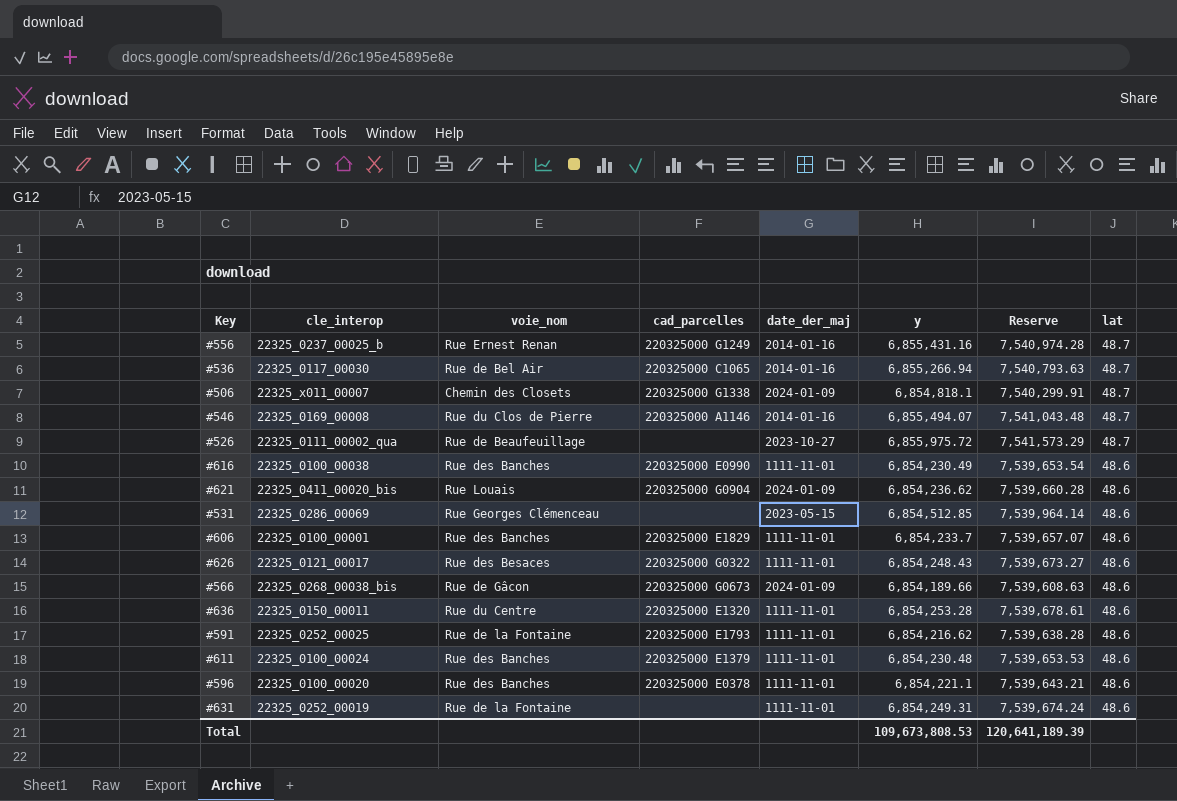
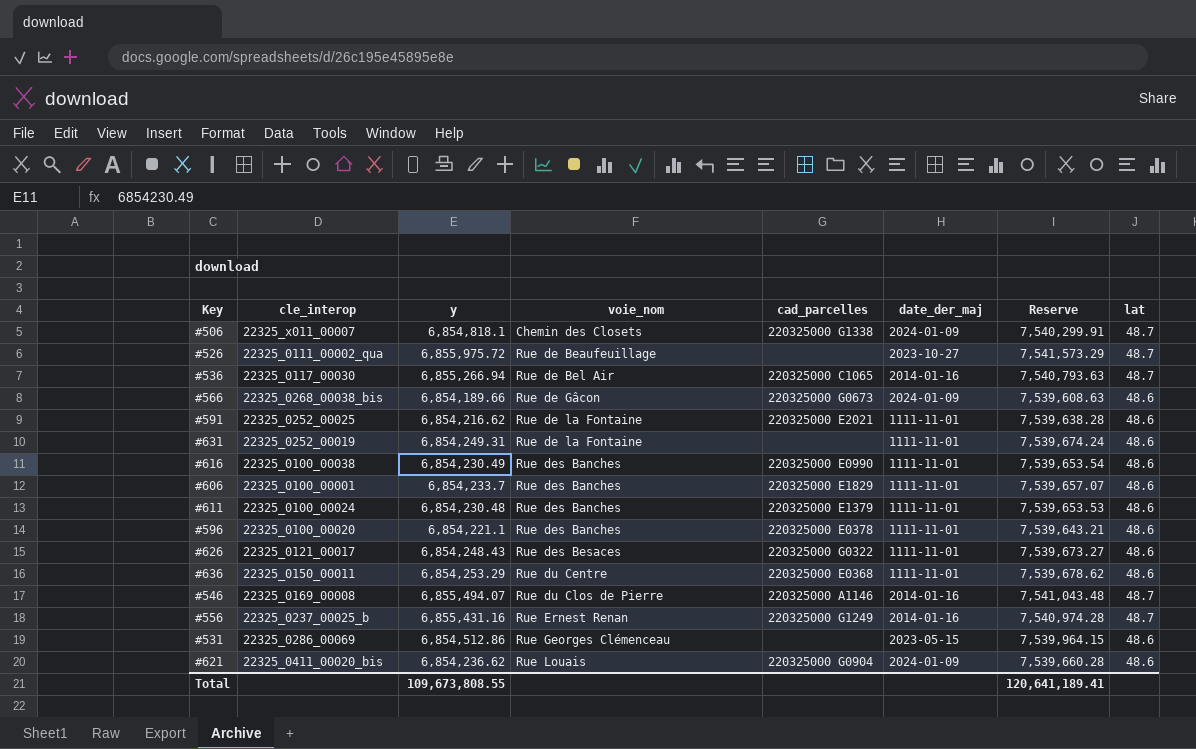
row order: lat descending -> voie_nom ascending
column y | position: 6 -> 3
#591 | cad_parcelles: 220325000 E1793 -> 220325000 E2021
#636 | y: 6,854,253.28 -> 6,854,253.29
#636 | cad_parcelles: 220325000 E1320 -> 220325000 E0368
#636 | Reserve: 7,539,678.61 -> 7,539,678.62
#531 | y: 6,854,512.85 -> 6,854,512.86
#531 | Reserve: 7,539,964.14 -> 7,539,964.15
Total | y: 109,673,808.53 -> 109,673,808.55
Total | Reserve: 120,641,189.39 -> 120,641,189.41

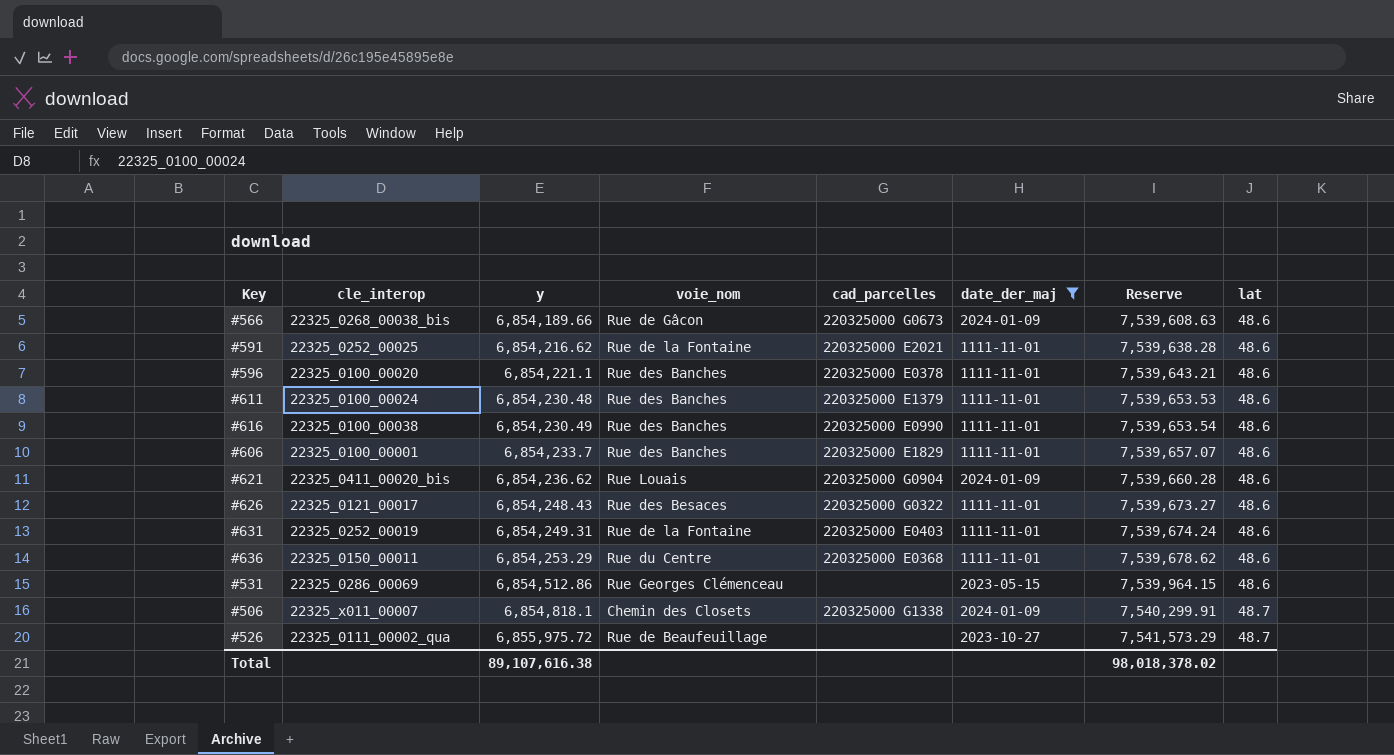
filter: none -> date_der_maj != 2014-01-16
row order: voie_nom ascending -> y ascending
#631 | cad_parcelles: none -> 220325000 E0403
Total | y: 109,673,808.55 -> 89,107,616.38
Total | Reserve: 120,641,189.41 -> 98,018,378.02

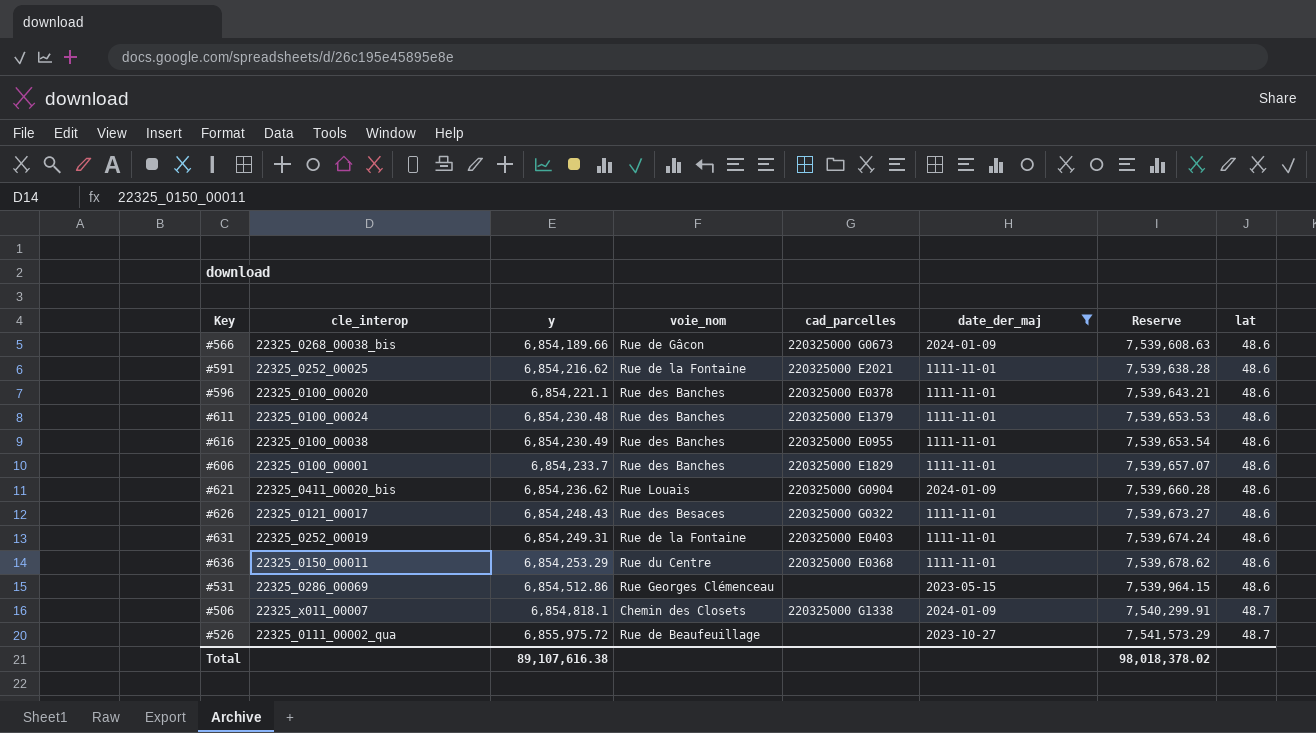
#616 | cad_parcelles: 220325000 E0990 -> 220325000 E0955

